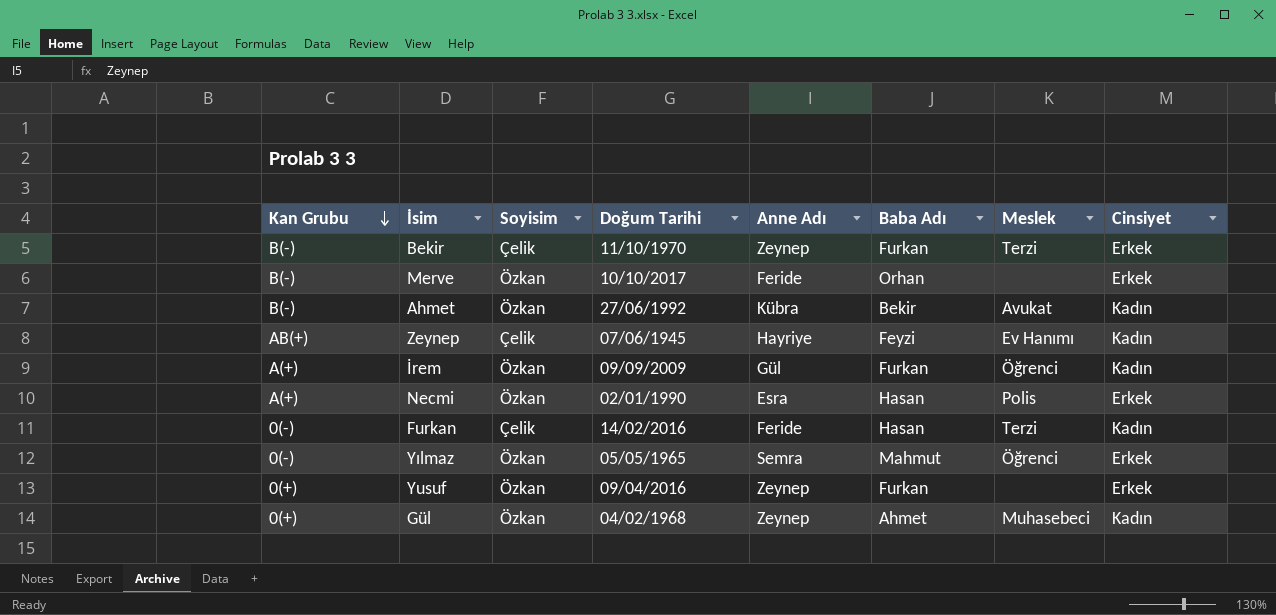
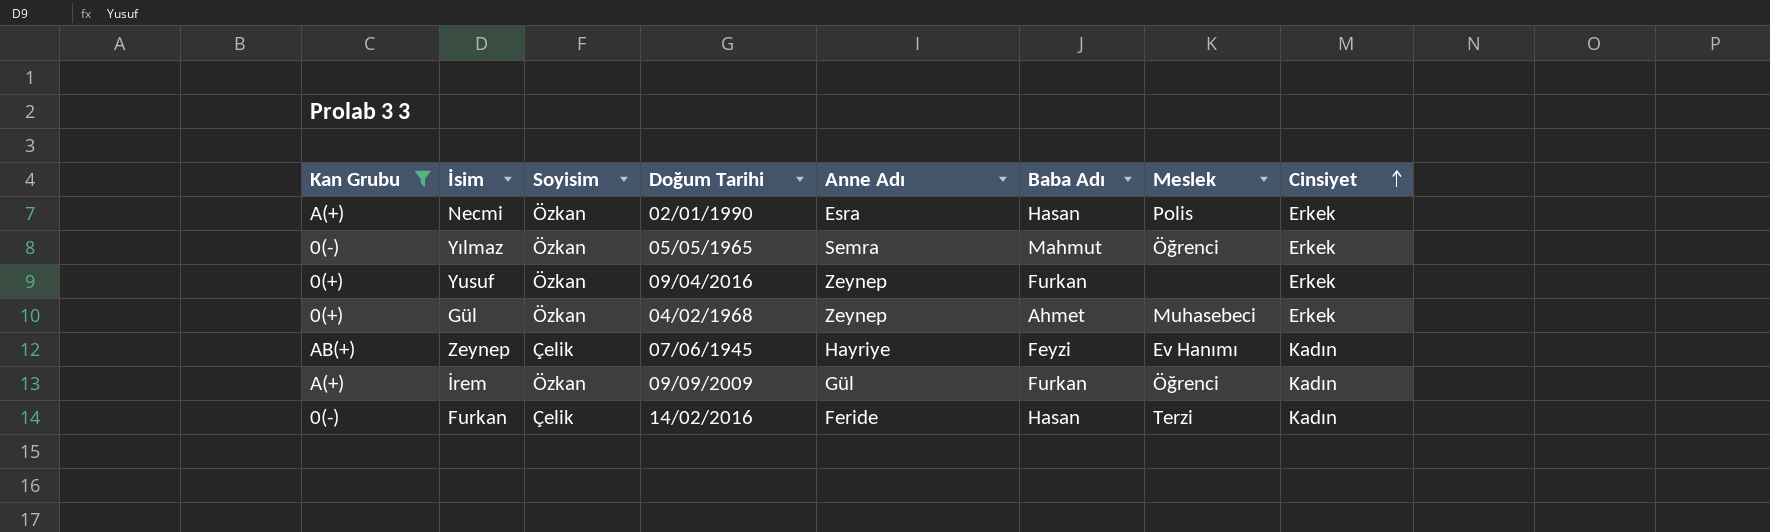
filter: none -> Kan Grubu != B(-)
row order: Kan Grubu descending -> Cinsiyet ascending
Gül | Cinsiyet: Kadın -> Erkek

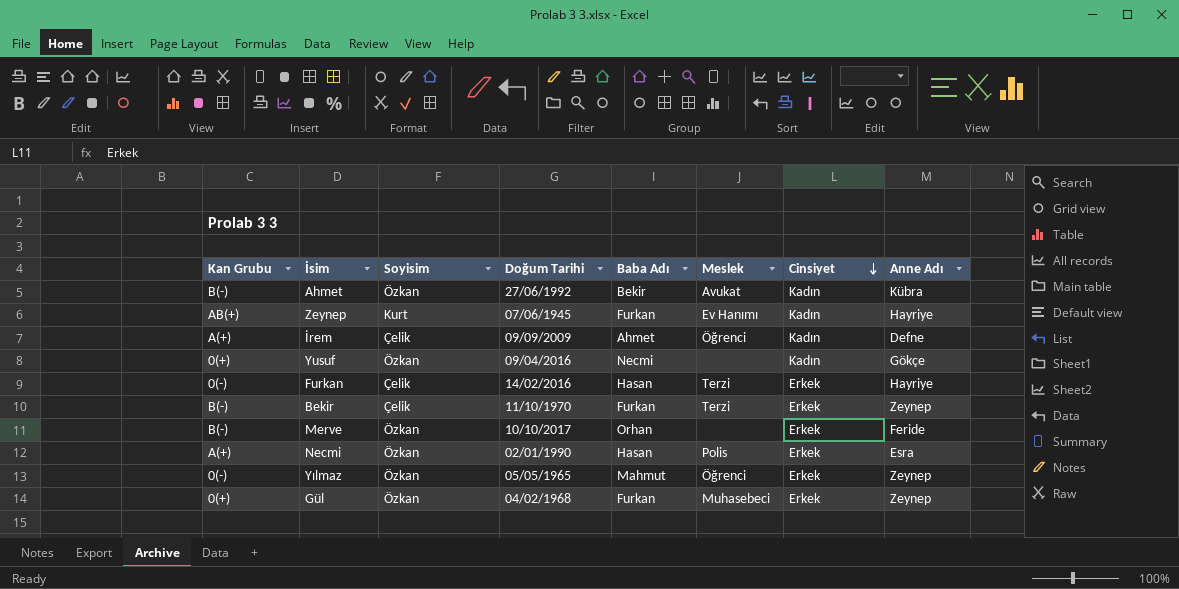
filter: Kan Grubu != B(-) -> none
row order: Cinsiyet ascending -> Cinsiyet descending
column Anne Adı | position: 5 -> 8
Zeynep | Soyisim: Çelik -> Kurt
Zeynep | Baba Adı: Feyzi -> Furkan
İrem | Soyisim: Özkan -> Çelik
İrem | Baba Adı: Furkan -> Ahmet
İrem | Anne Adı: Gül -> Defne
Yusuf | Baba Adı: Furkan -> Necmi
Yusuf | Cinsiyet: Erkek -> Kadın
Yusuf | Anne Adı: Zeynep -> Gökçe
Furkan | Cinsiyet: Kadın -> Erkek
Furkan | Anne Adı: Feride -> Hayriye
Yılmaz | Anne Adı: Semra -> Zeynep
Gül | Baba Adı: Ahmet -> Furkan

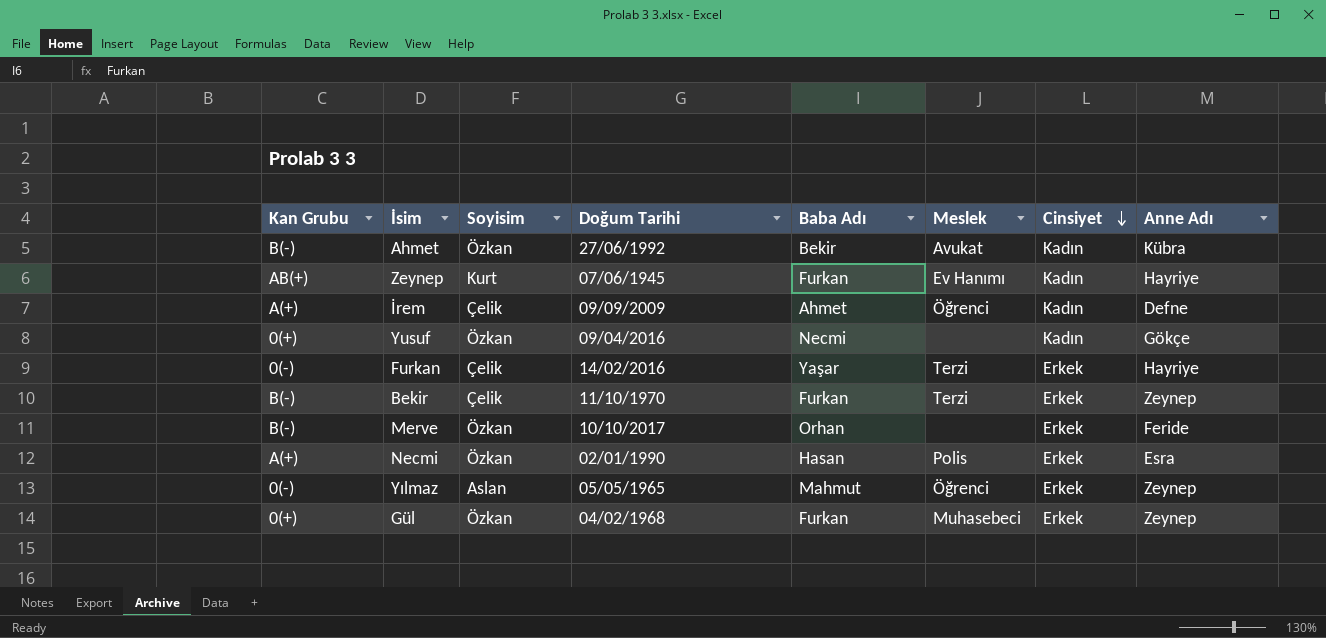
Furkan | Baba Adı: Hasan -> Yaşar
Yılmaz | Soyisim: Özkan -> Aslan

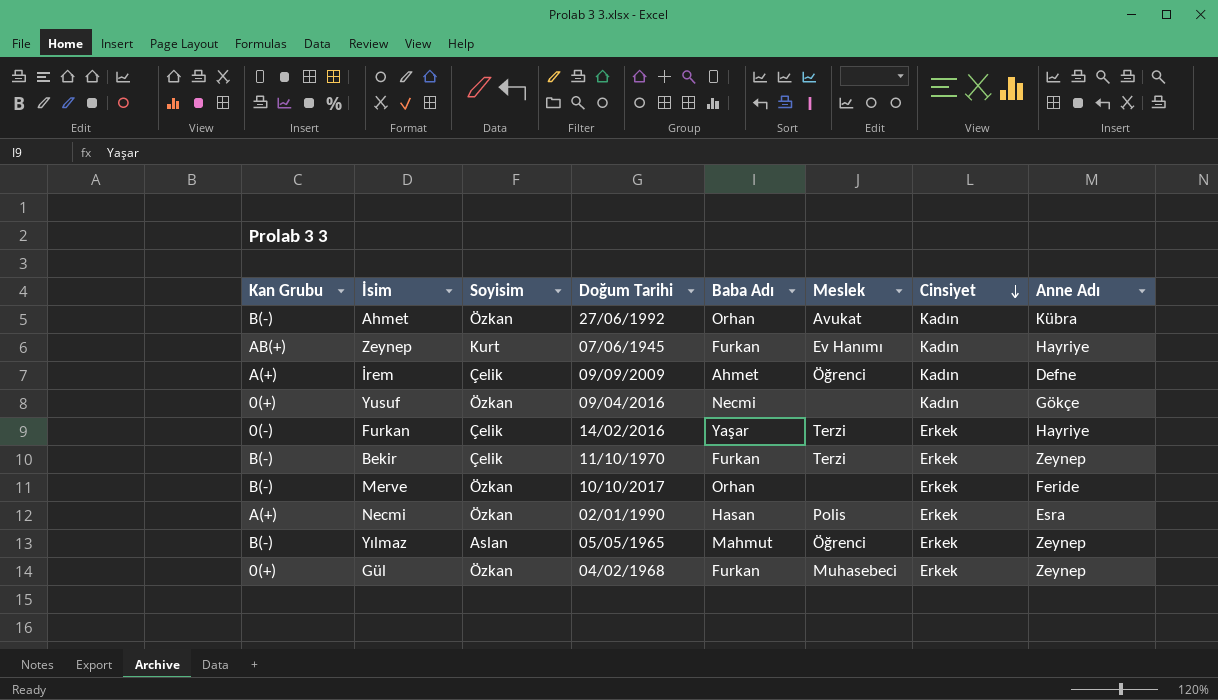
Ahmet | Baba Adı: Bekir -> Orhan
Yılmaz | Kan Grubu: 0(-) -> B(-)

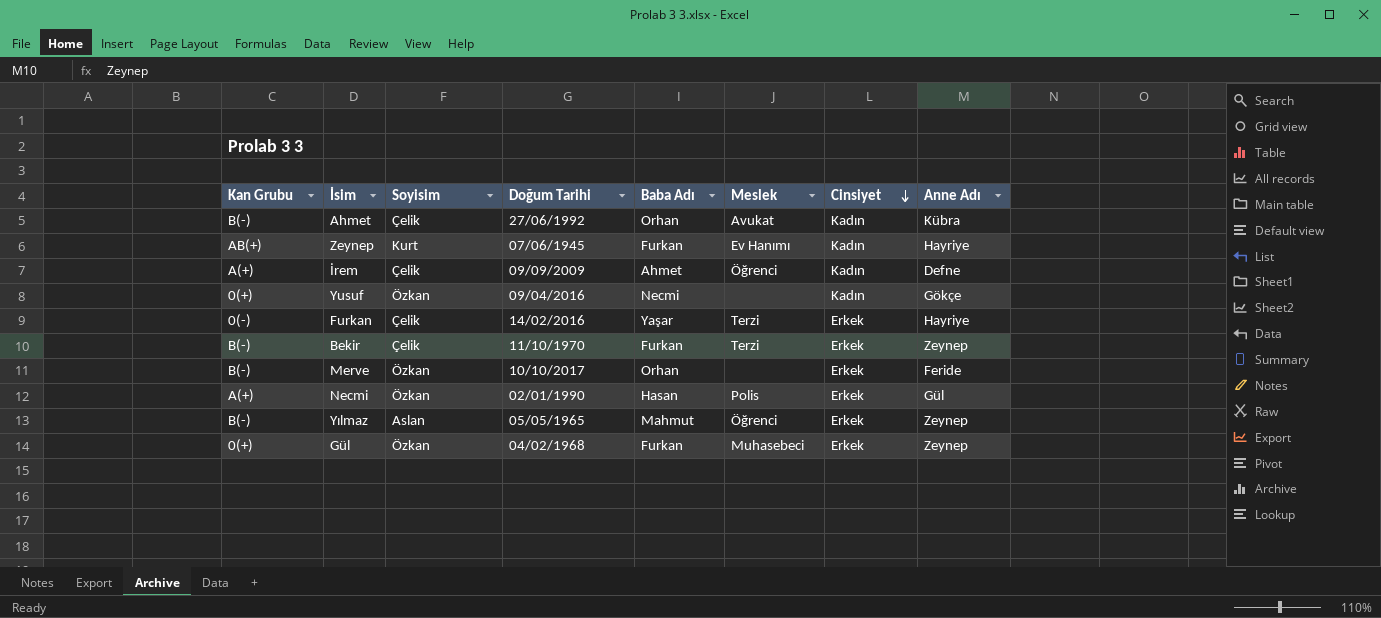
Ahmet | Soyisim: Özkan -> Çelik
Necmi | Anne Adı: Esra -> Gül

